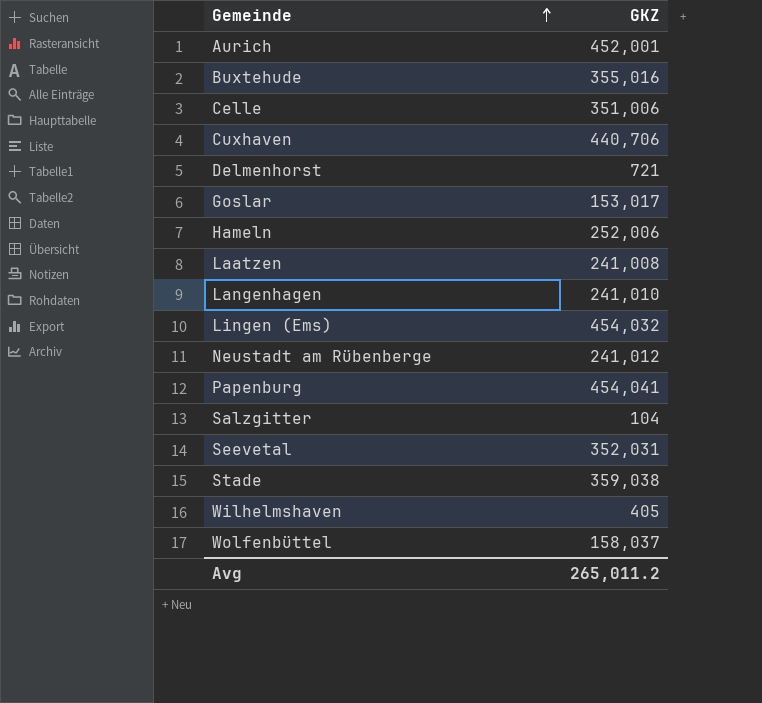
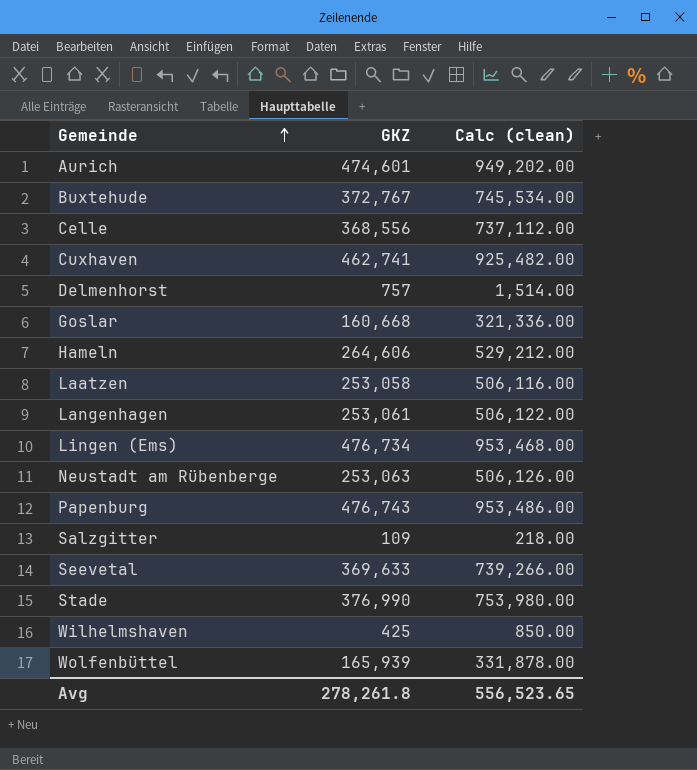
column Calc (clean) | formula: none -> [GKZ] * 2
Aurich | GKZ: 452,001 -> 474,601
Buxtehude | GKZ: 355,016 -> 372,767
Celle | GKZ: 351,006 -> 368,556
Cuxhaven | GKZ: 440,706 -> 462,741
Delmenhorst | GKZ: 721 -> 757
Goslar | GKZ: 153,017 -> 160,668
Hameln | GKZ: 252,006 -> 264,606
Laatzen | GKZ: 241,008 -> 253,058
Langenhagen | GKZ: 241,010 -> 253,061
Lingen (Ems) | GKZ: 454,032 -> 476,734
Neustadt am Rübenberge | GKZ: 241,012 -> 253,063
Papenburg | GKZ: 454,041 -> 476,743
Salzgitter | GKZ: 104 -> 109
Seevetal | GKZ: 352,031 -> 369,633
Stade | GKZ: 359,038 -> 376,990
Wilhelmshaven | GKZ: 405 -> 425
Wolfenbüttel | GKZ: 158,037 -> 165,939
Avg | GKZ: 265,011.2 -> 278,261.8

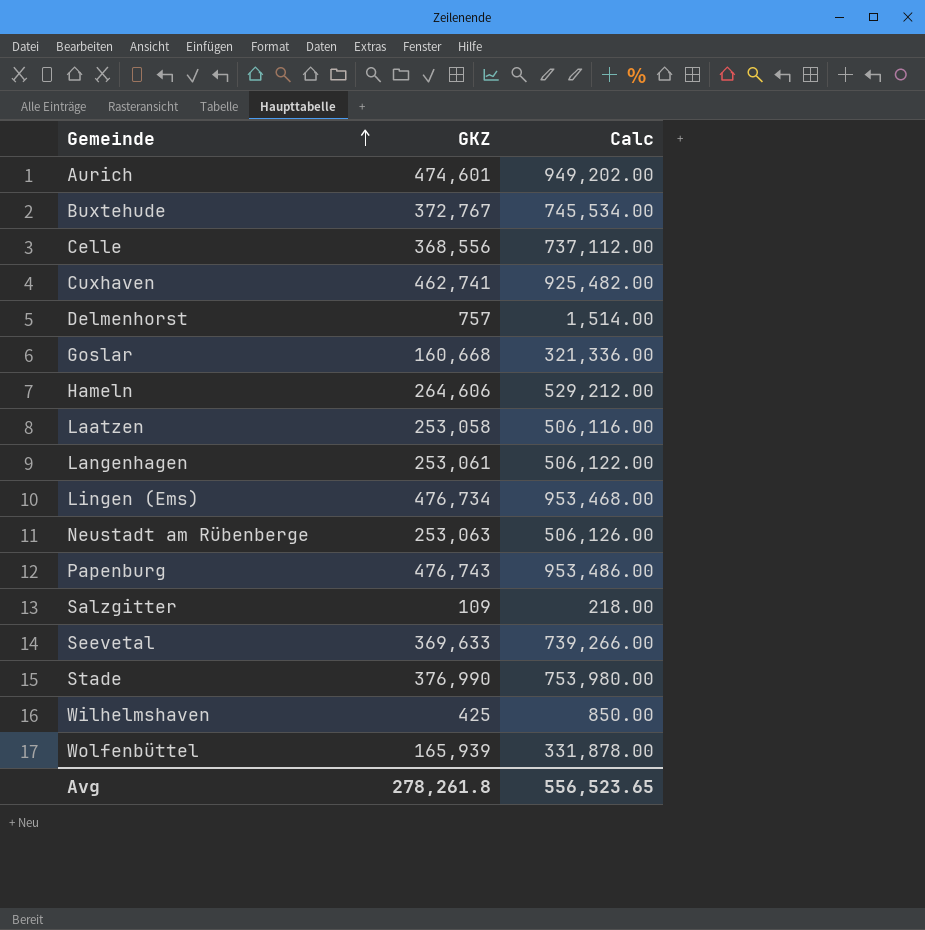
column name: Calc (clean) -> Calc

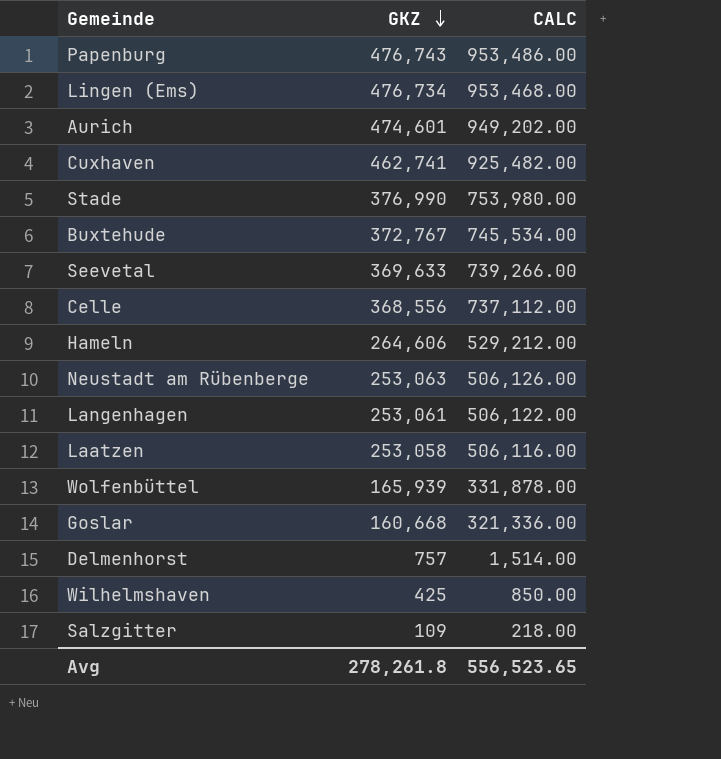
row order: Gemeinde ascending -> GKZ descending
column name: Calc -> CALC

